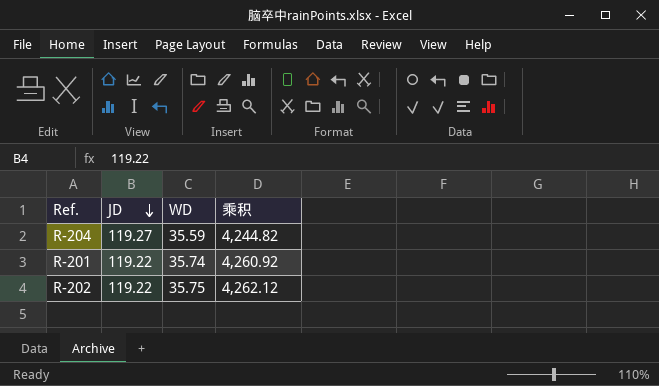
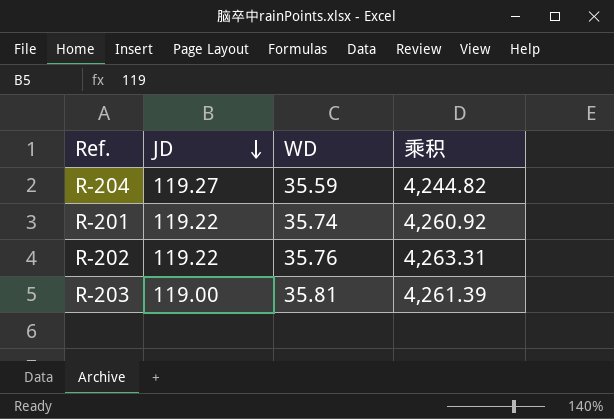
R-202 | WD: 35.75 -> 35.76
R-202 | 乘积: 4,262.12 -> 4,263.31
row R-203: none -> 119.00 | 35.81 | 4,261.39

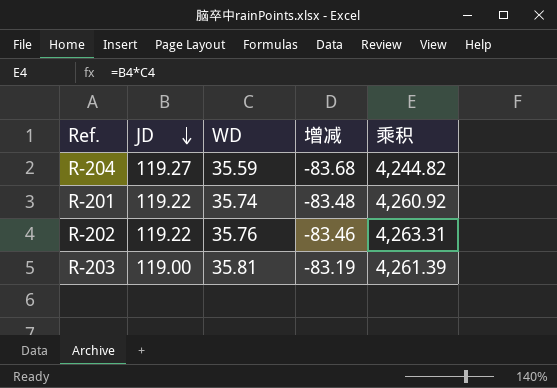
column 增减 | formula: none -> [WD] - [JD]

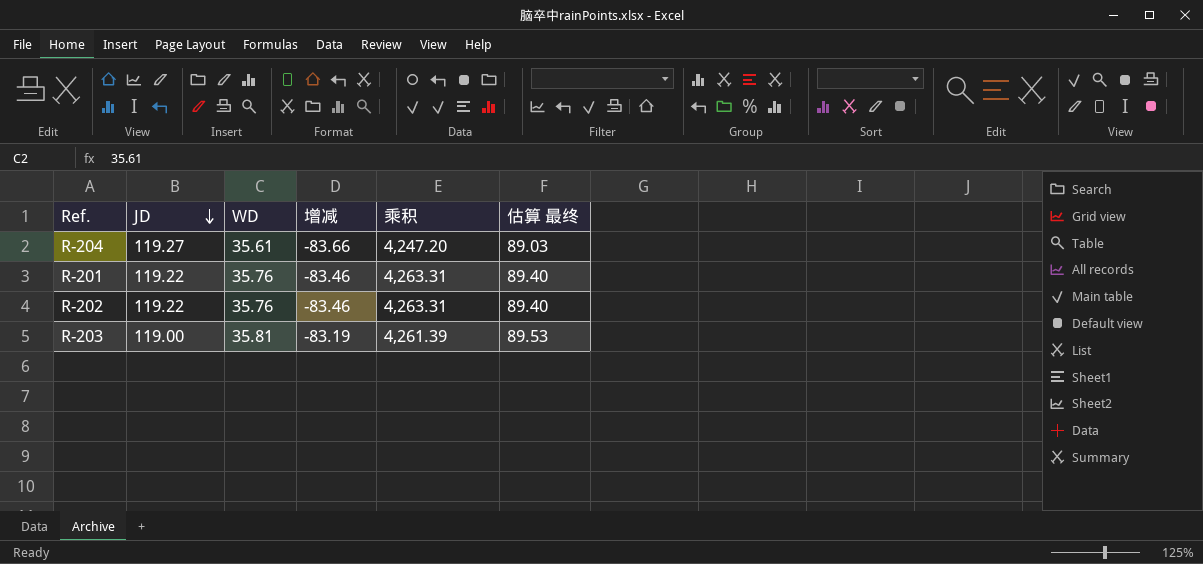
column 估算 最终 | formula: none -> [WD] * 2.5
R-204 | WD: 35.59 -> 35.61
R-204 | 增减: -83.68 -> -83.66
R-204 | 乘积: 4,244.82 -> 4,247.20
R-201 | WD: 35.74 -> 35.76
R-201 | 增减: -83.48 -> -83.46
R-201 | 乘积: 4,260.92 -> 4,263.31

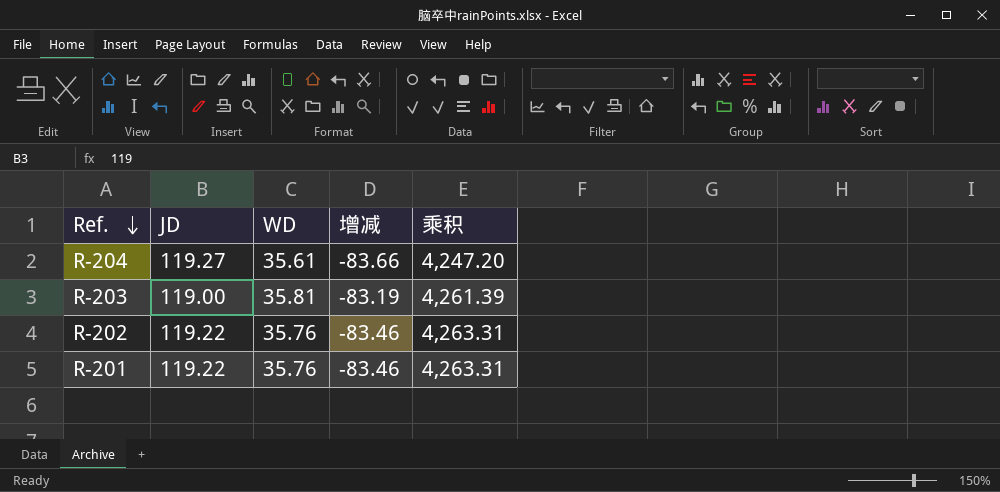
row order: JD descending -> Ref. descending
column 估算 最终 | formula: [WD] * 2.5 -> none

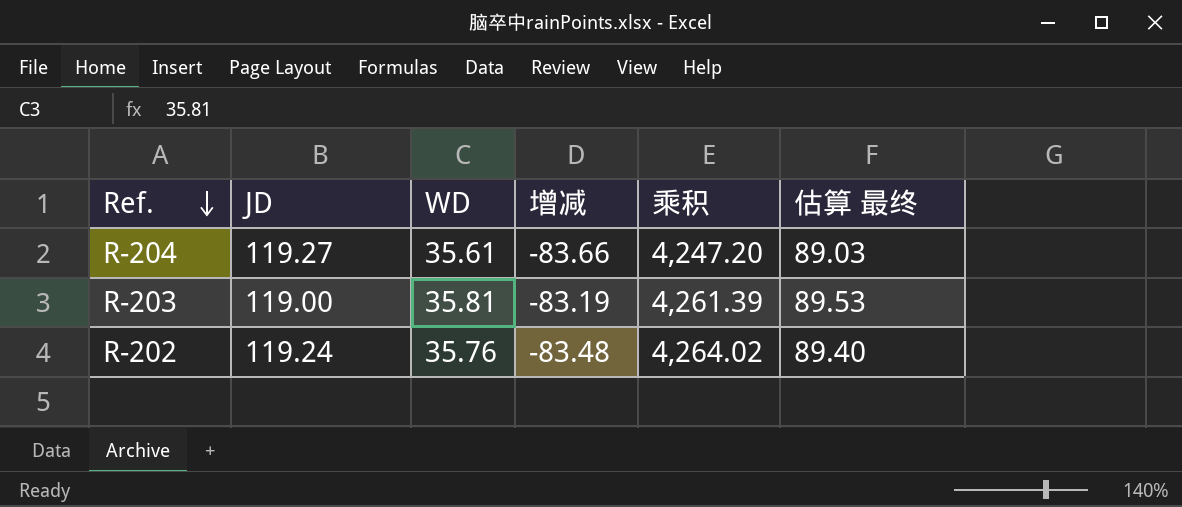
column 估算 最终 | formula: none -> [WD] * 2.5
row R-201: 119.22 | 35.76 | -83.46 | 4,263.31 -> none
R-202 | JD: 119.22 -> 119.24
R-202 | 增减: -83.46 -> -83.48
R-202 | 乘积: 4,263.31 -> 4,264.02

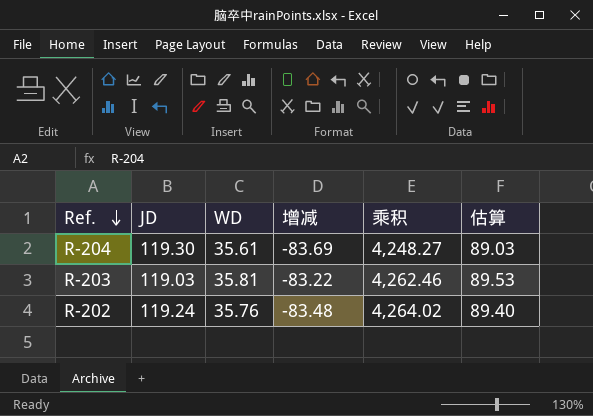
column name: 估算 最终 -> 估算
R-204 | JD: 119.27 -> 119.30
R-204 | 增减: -83.66 -> -83.69
R-204 | 乘积: 4,247.20 -> 4,248.27
R-203 | JD: 119.00 -> 119.03
R-203 | 增减: -83.19 -> -83.22
R-203 | 乘积: 4,261.39 -> 4,262.46

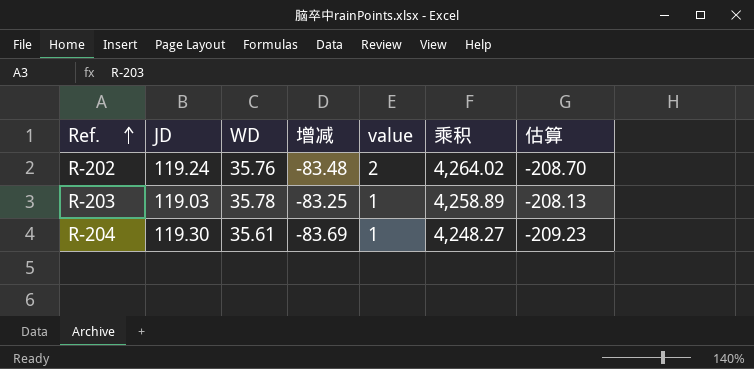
row order: Ref. descending -> Ref. ascending
column value | position: none -> 5
column 估算 | formula: [WD] * 2.5 -> [增减] * 2.5
R-203 | WD: 35.81 -> 35.78
R-203 | 增减: -83.22 -> -83.25
R-203 | 乘积: 4,262.46 -> 4,258.89

